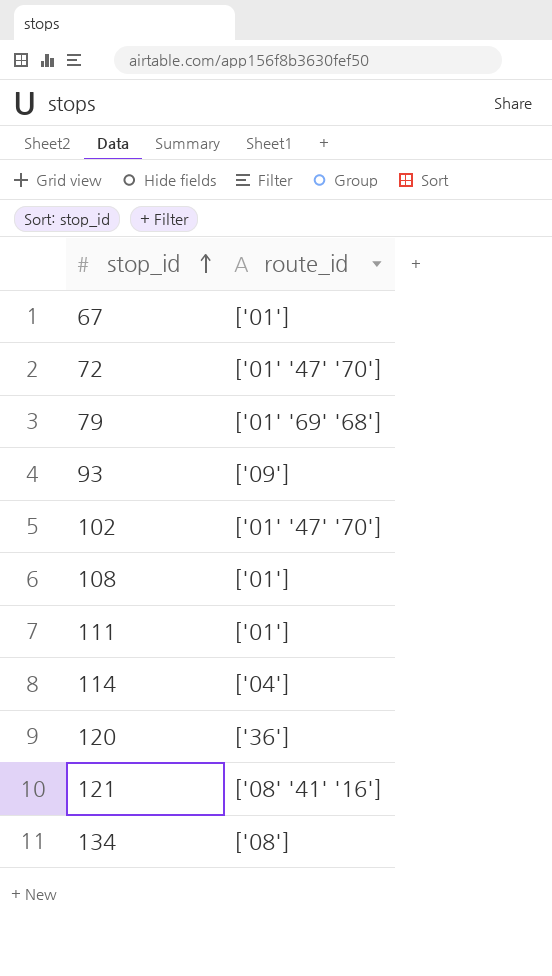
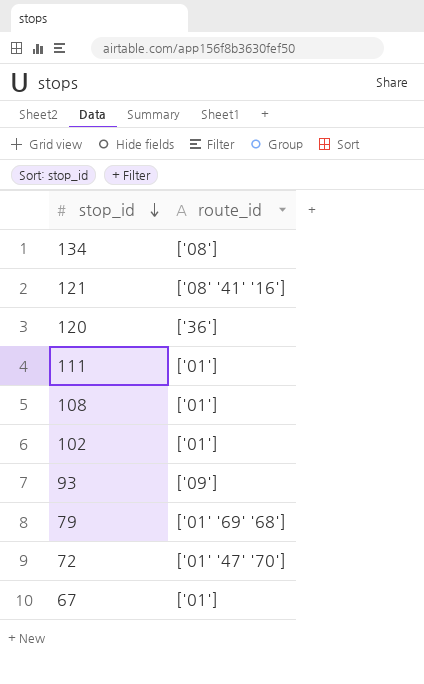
row order: stop_id ascending -> stop_id descending
row 114: ['04'] -> none
102 | route_id: ['01' '47' '70'] -> ['01']

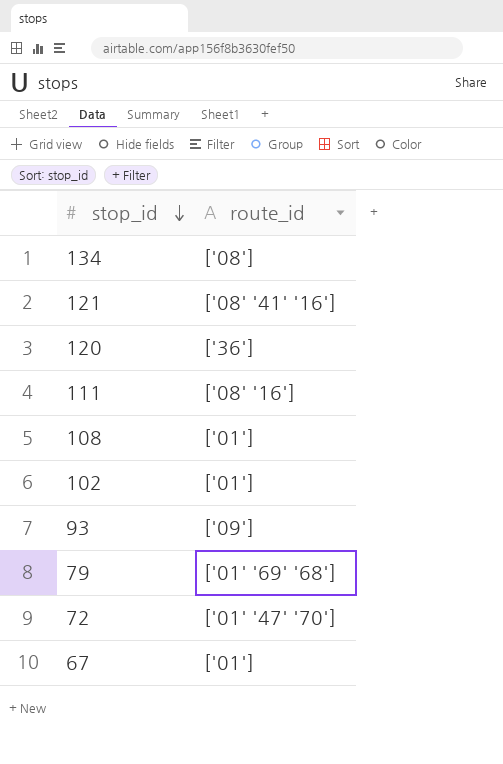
111 | route_id: ['01'] -> ['08' '16']

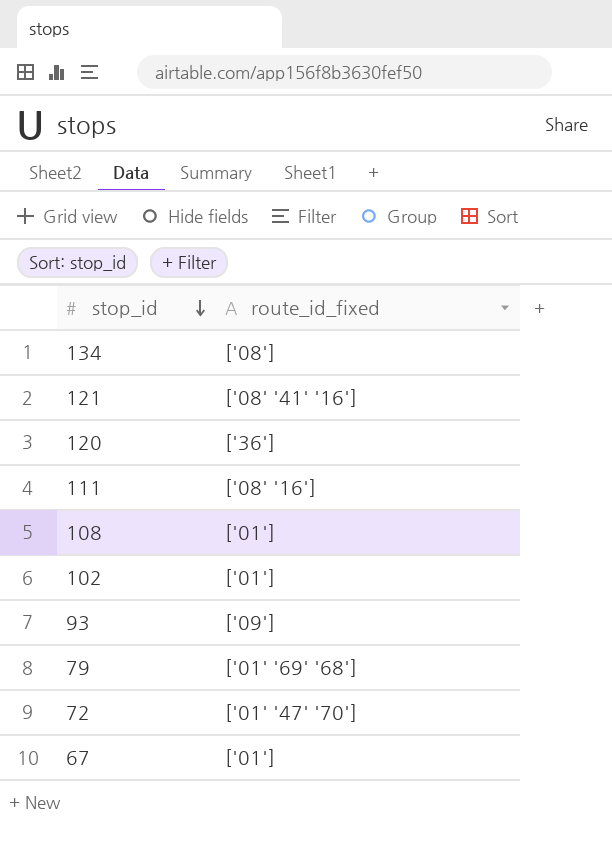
column name: route_id -> route_id_fixed

